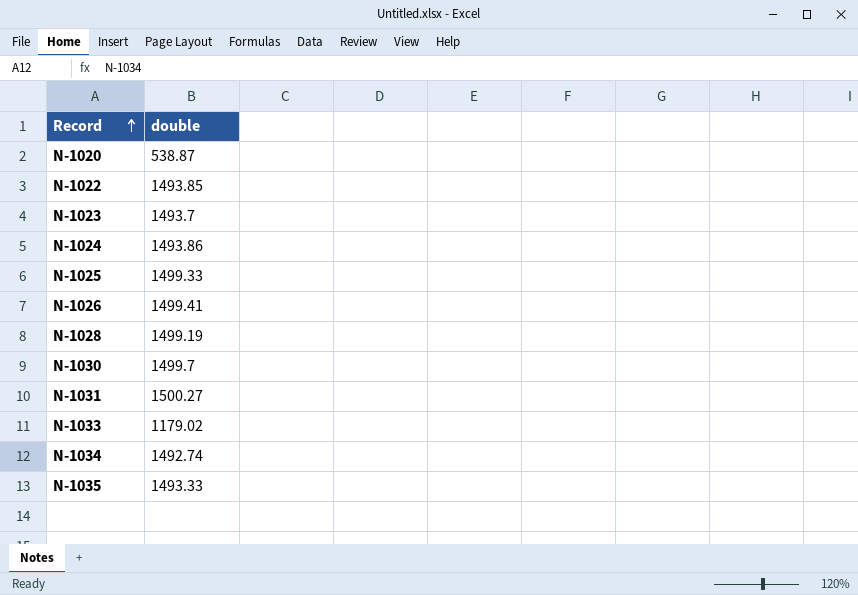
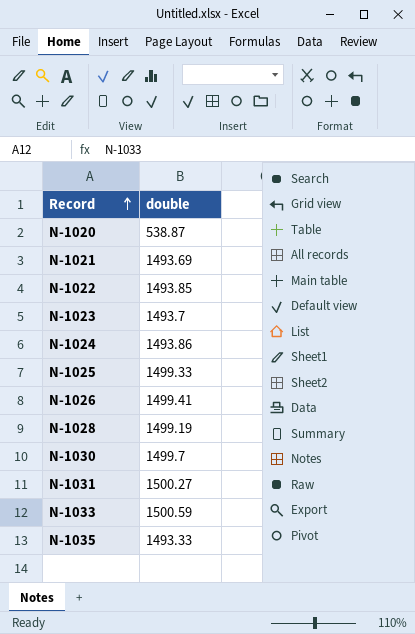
row N-1034: 1492.74 -> none
row N-1021: none -> 1493.69
N-1033 | double: 1179.02 -> 1500.59

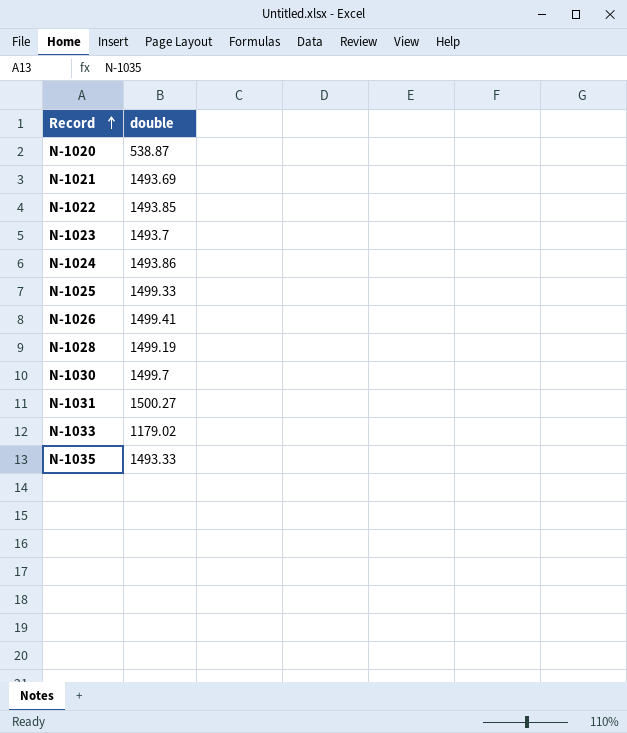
N-1033 | double: 1500.59 -> 1179.02

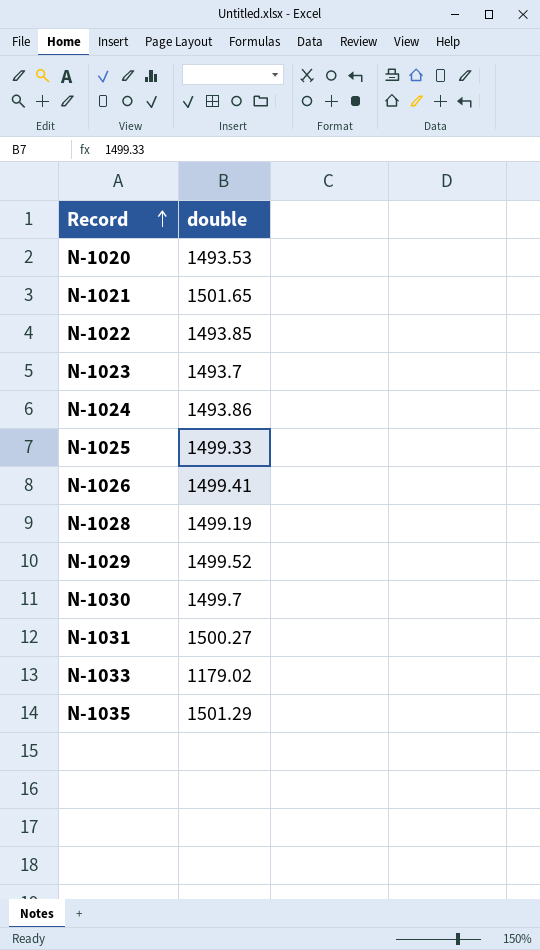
N-1020 | double: 538.87 -> 1493.53
N-1021 | double: 1493.69 -> 1501.65
row N-1029: none -> 1499.52
N-1035 | double: 1493.33 -> 1501.29

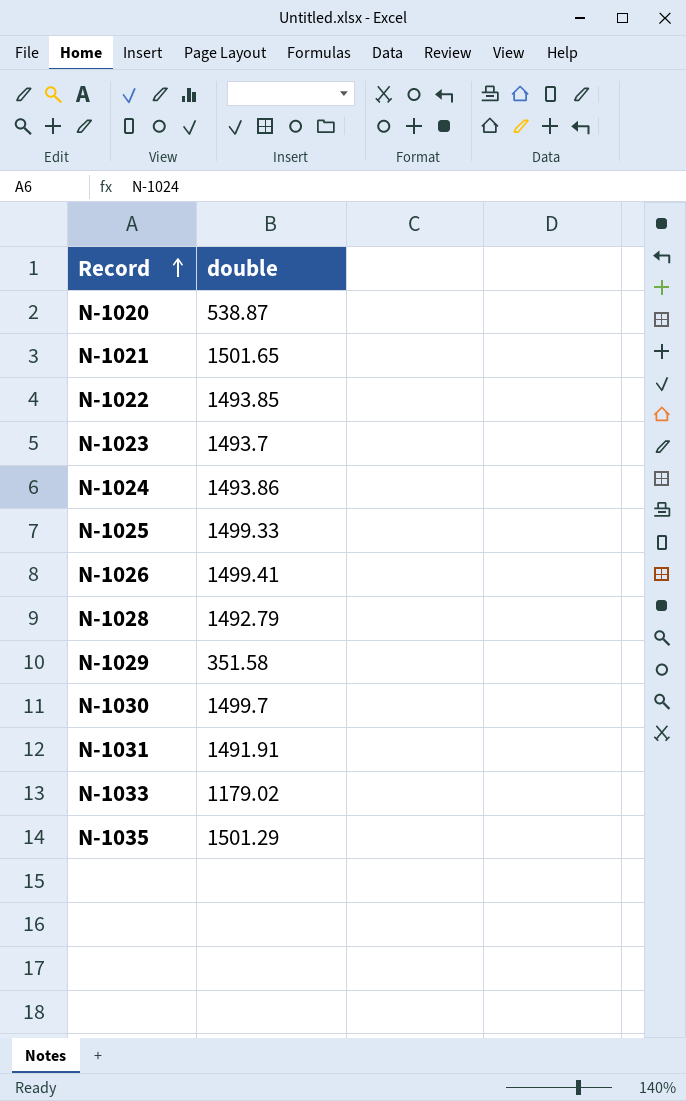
N-1020 | double: 1493.53 -> 538.87
N-1028 | double: 1499.19 -> 1492.79
N-1029 | double: 1499.52 -> 351.58
N-1031 | double: 1500.27 -> 1491.91

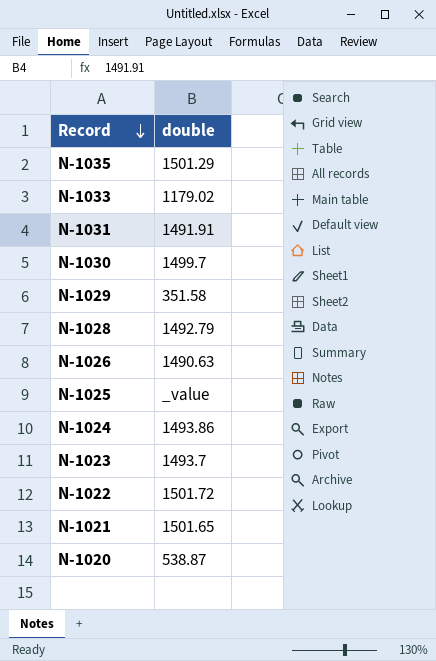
row order: Record ascending -> Record descending
N-1026 | double: 1499.41 -> 1490.63
N-1025 | double: 1499.33 -> _value
N-1022 | double: 1493.85 -> 1501.72

